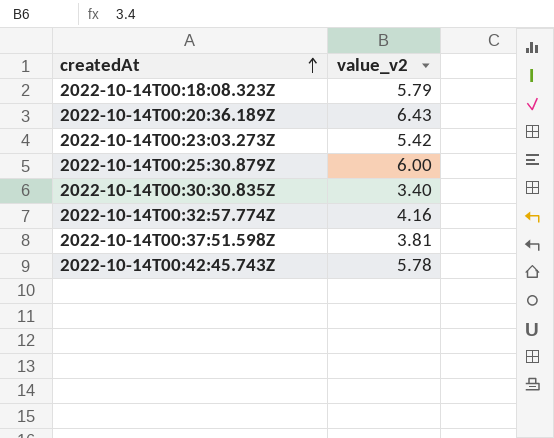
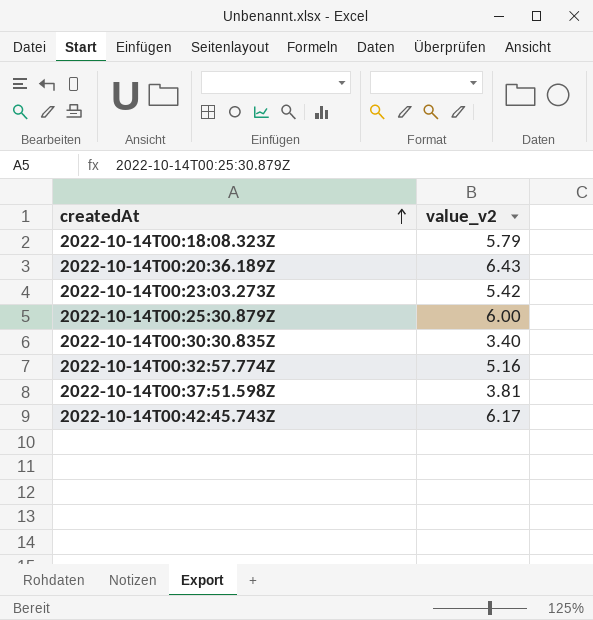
2022-10-14T00:32:57.774Z | value_v2: 4.16 -> 5.16
2022-10-14T00:42:45.743Z | value_v2: 5.78 -> 6.17

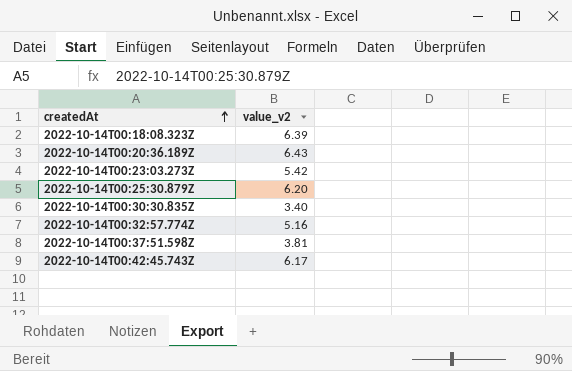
2022-10-14T00:18:08.323Z | value_v2: 5.79 -> 6.39
2022-10-14T00:25:30.879Z | value_v2: 6.00 -> 6.20

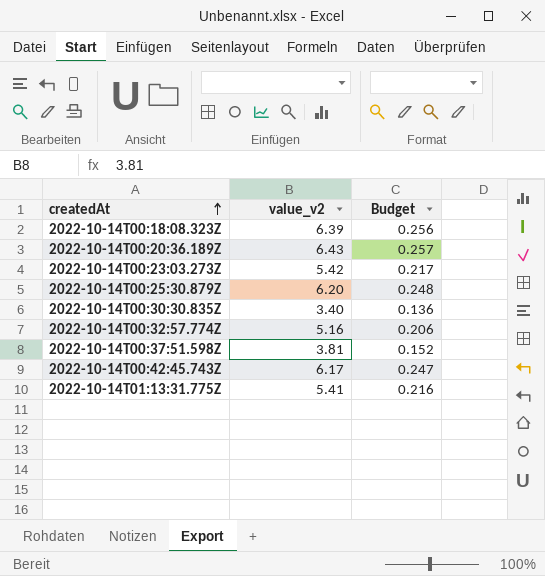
column Budget | formula: none -> [value_v2] * 0.04
row 2022-10-14T01:13:31.775Z: none -> 5.41 | 0.216

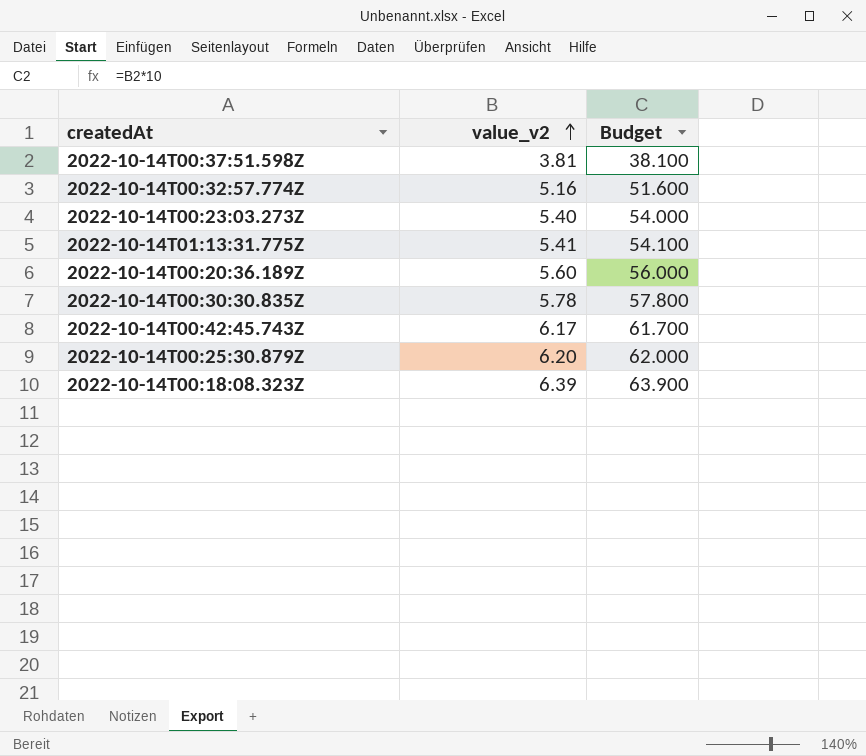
row order: createdAt ascending -> value_v2 ascending
column Budget | formula: [value_v2] * 0.04 -> [value_v2] * 10
2022-10-14T00:23:03.273Z | value_v2: 5.42 -> 5.40
2022-10-14T00:20:36.189Z | value_v2: 6.43 -> 5.60
2022-10-14T00:30:30.835Z | value_v2: 3.40 -> 5.78

